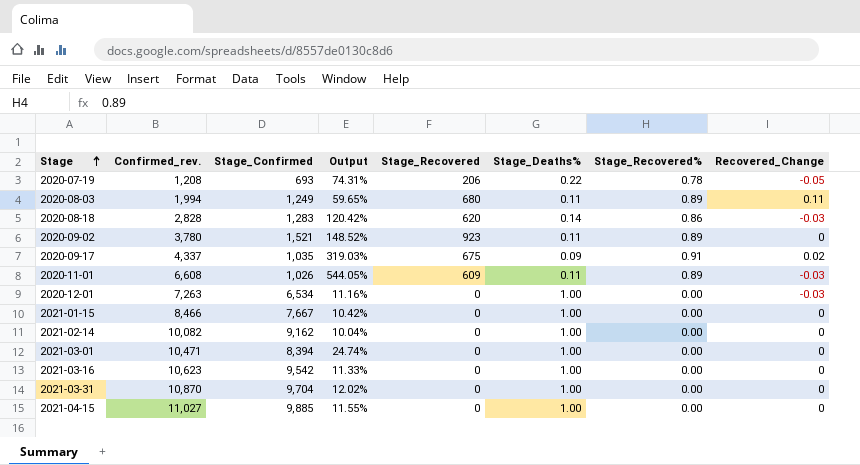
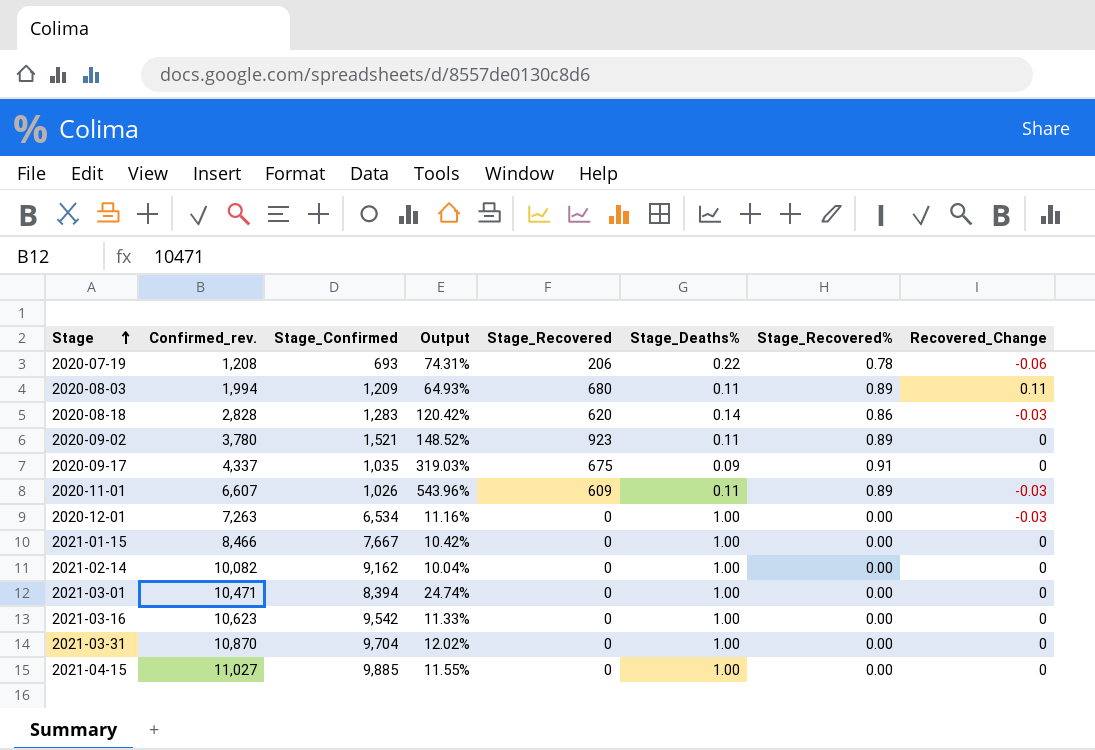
2020-07-19 | Recovered_Change: -0.05 -> -0.06
2020-08-03 | Stage_Confirmed: 1,249 -> 1,209
2020-08-03 | Output: 59.65% -> 64.93%
2020-09-17 | Recovered_Change: 0.02 -> 0
2020-11-01 | Confirmed_rev.: 6,608 -> 6,607
2020-11-01 | Output: 544.05% -> 543.96%

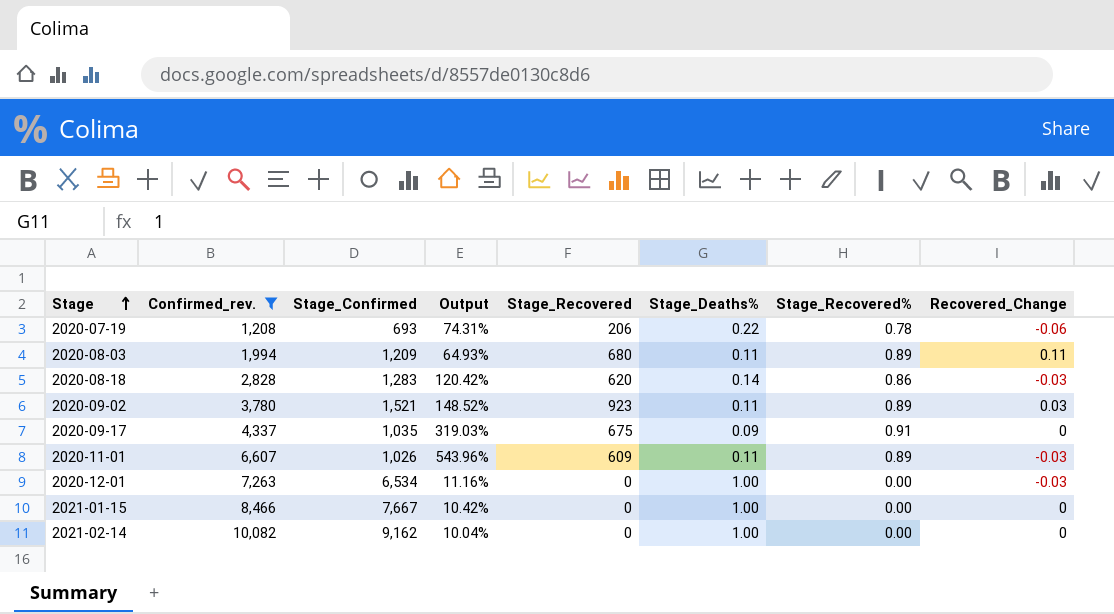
filter: none -> Confirmed_rev. <= 10,082
2020-09-02 | Recovered_Change: 0 -> 0.03

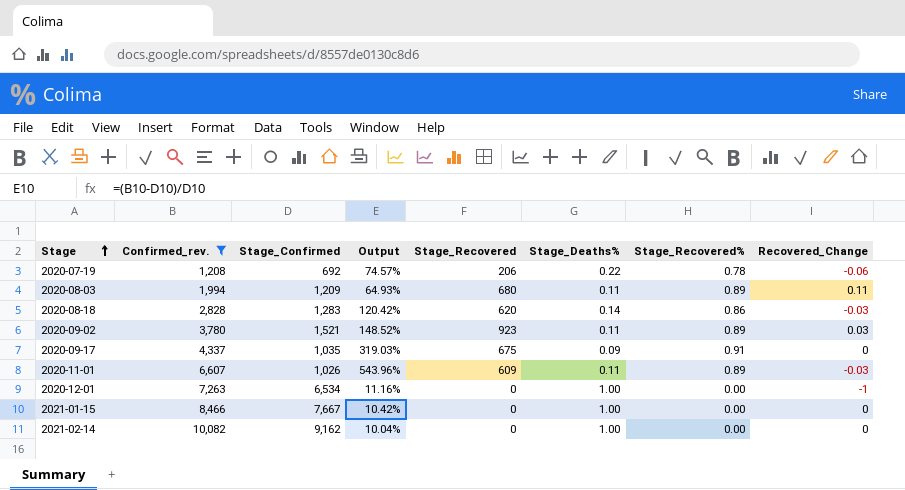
2020-07-19 | Stage_Confirmed: 693 -> 692
2020-07-19 | Output: 74.31% -> 74.57%
2020-12-01 | Recovered_Change: -0.03 -> -1

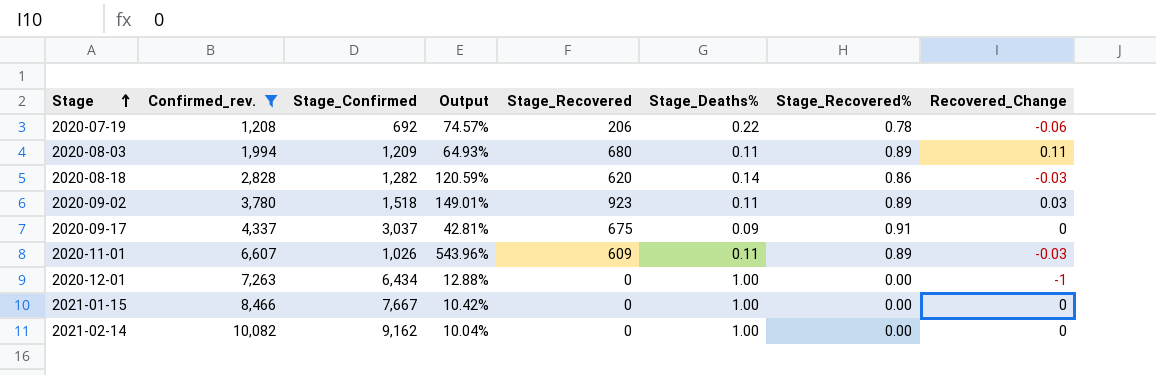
2020-08-18 | Stage_Confirmed: 1,283 -> 1,282
2020-08-18 | Output: 120.42% -> 120.59%
2020-09-02 | Stage_Confirmed: 1,521 -> 1,518
2020-09-02 | Output: 148.52% -> 149.01%
2020-09-17 | Stage_Confirmed: 1,035 -> 3,037
2020-09-17 | Output: 319.03% -> 42.81%
2020-12-01 | Stage_Confirmed: 6,534 -> 6,434
2020-12-01 | Output: 11.16% -> 12.88%

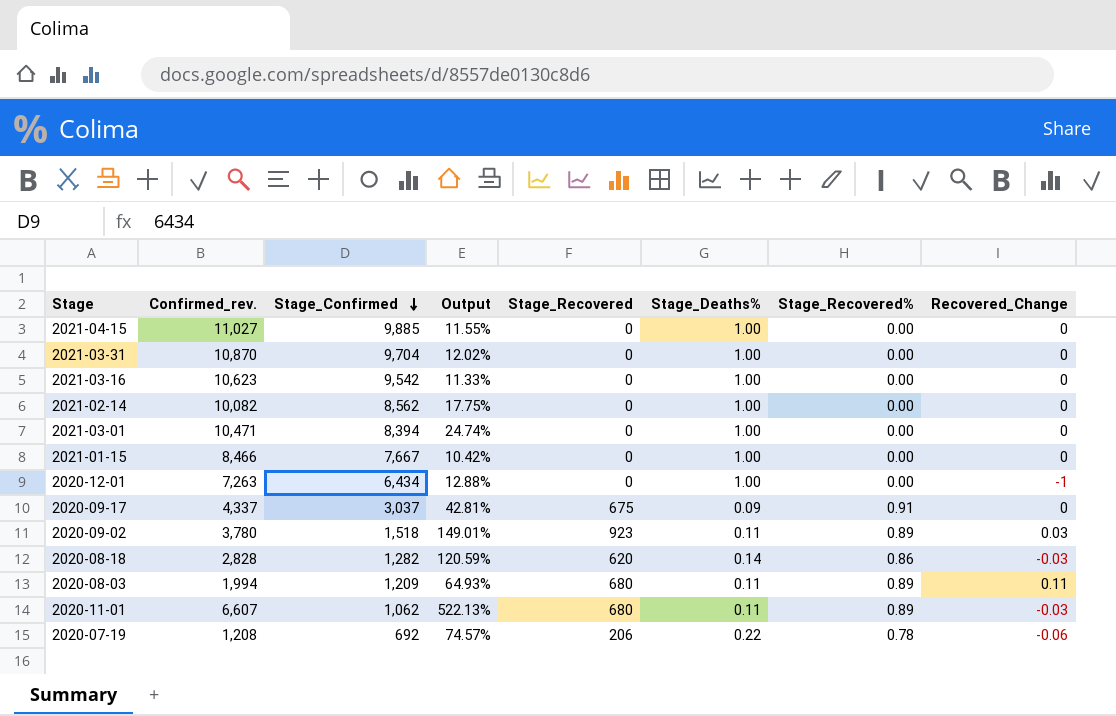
filter: Confirmed_rev. <= 10,082 -> none
row order: Stage ascending -> Stage_Confirmed descending
2021-02-14 | Stage_Confirmed: 9,162 -> 8,562
2021-02-14 | Output: 10.04% -> 17.75%
2020-11-01 | Stage_Confirmed: 1,026 -> 1,062
2020-11-01 | Output: 543.96% -> 522.13%
2020-11-01 | Stage_Recovered: 609 -> 680

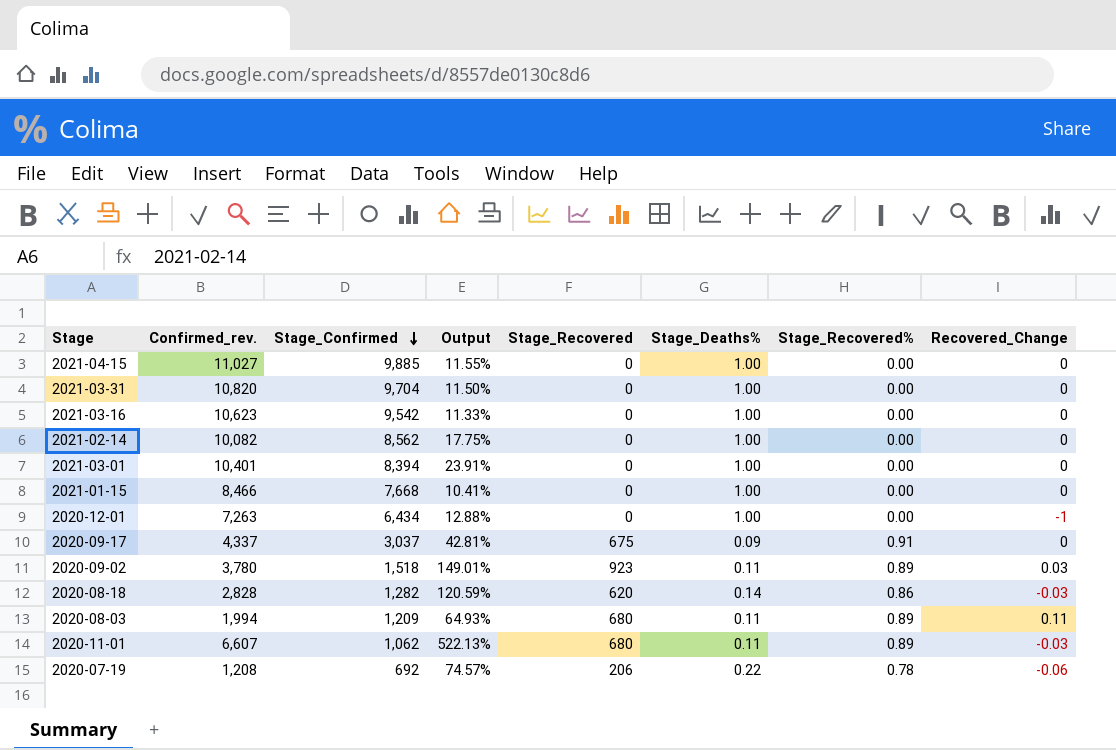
2021-03-31 | Confirmed_rev.: 10,870 -> 10,820
2021-03-31 | Output: 12.02% -> 11.50%
2021-03-01 | Confirmed_rev.: 10,471 -> 10,401
2021-03-01 | Output: 24.74% -> 23.91%
2021-01-15 | Stage_Confirmed: 7,667 -> 7,668
2021-01-15 | Output: 10.42% -> 10.41%

